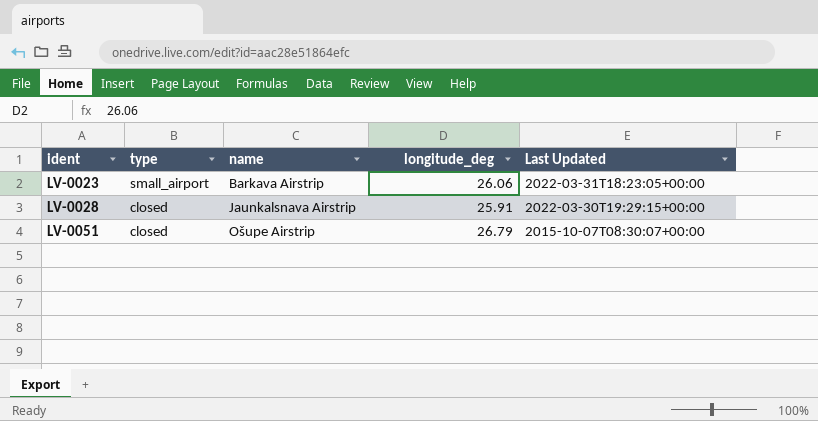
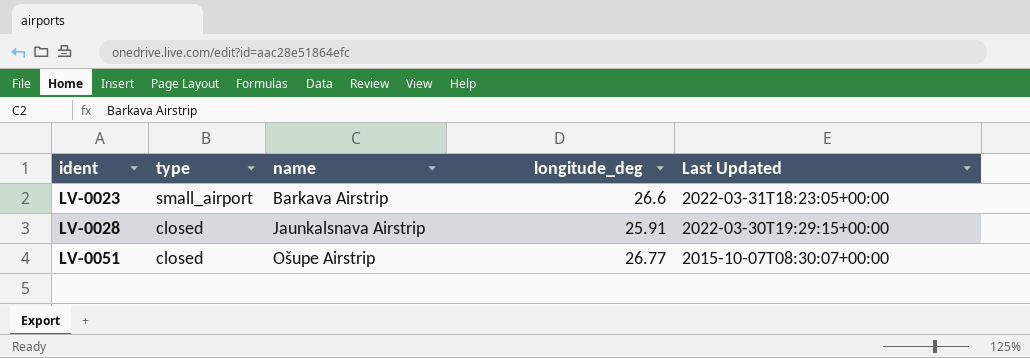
LV-0023 | longitude_deg: 26.06 -> 26.6
LV-0051 | longitude_deg: 26.79 -> 26.77

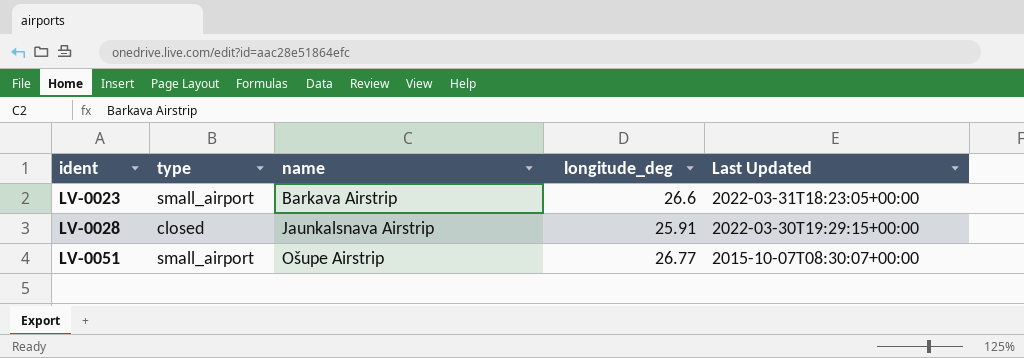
LV-0051 | type: closed -> small_airport

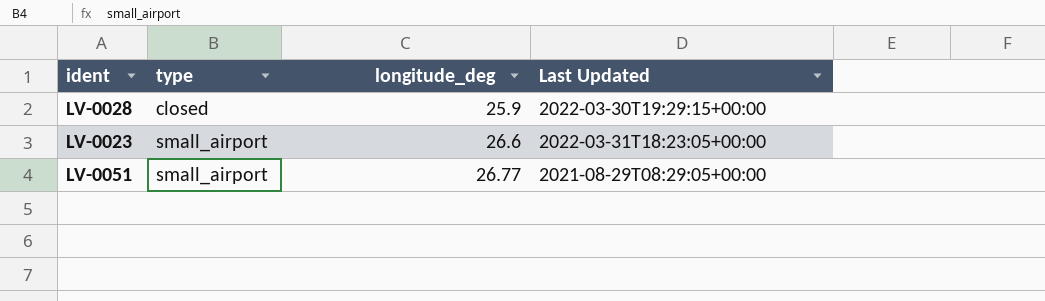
row order: ident ascending -> type ascending
column name | position: 3 -> none
LV-0028 | longitude_deg: 25.91 -> 25.9
LV-0051 | Last Updated: 2015-10-07T08:30:07+00:00 -> 2021-08-29T08:29:05+00:00

